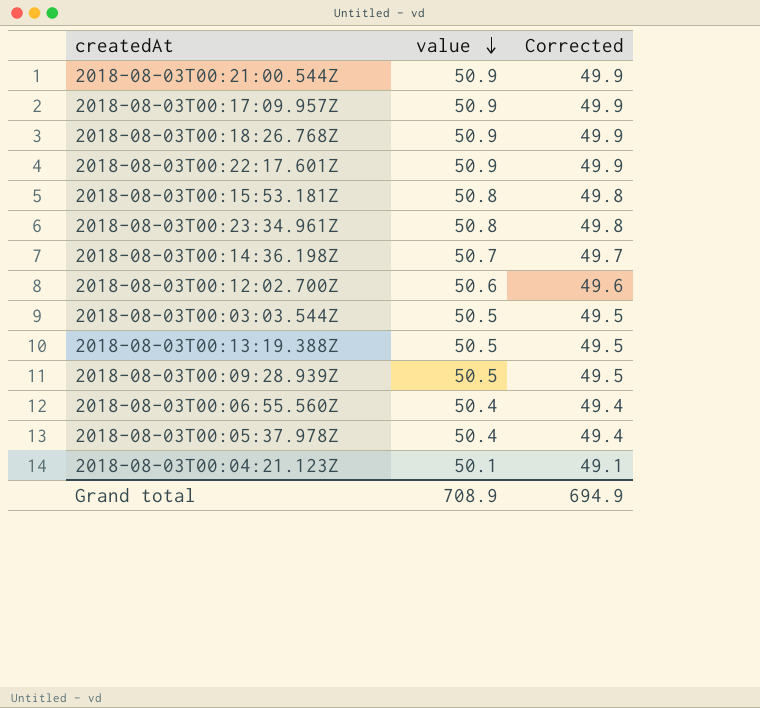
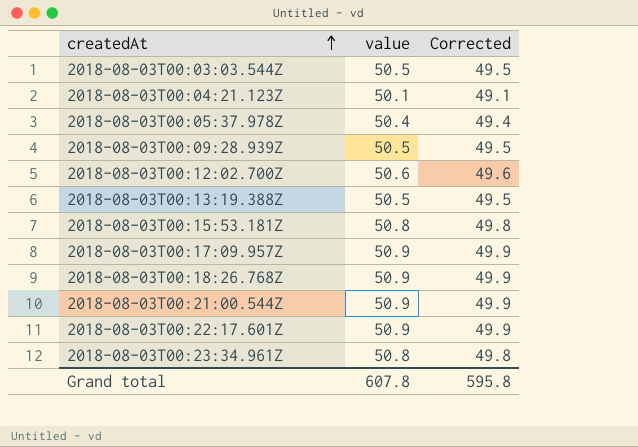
row order: value descending -> createdAt ascending
row 2018-08-03T00:14:36.198Z: 50.7 | 49.7 -> none
row 2018-08-03T00:06:55.560Z: 50.4 | 49.4 -> none
Grand total | value: 708.9 -> 607.8
Grand total | Corrected: 694.9 -> 595.8

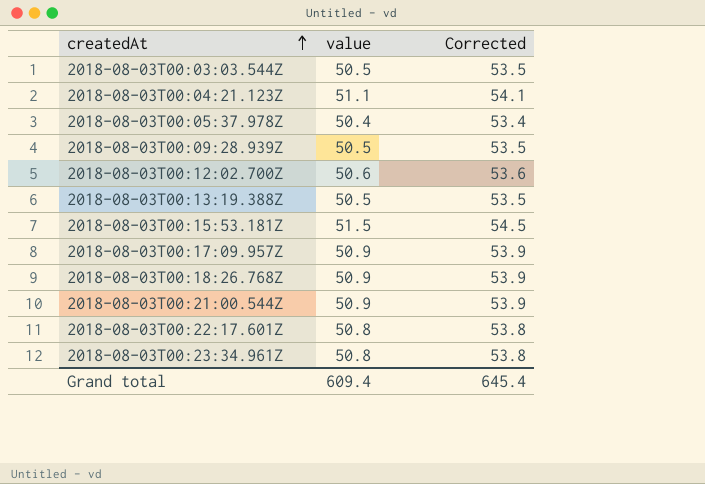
column Corrected | formula: [value] - 1 -> [value] + 3
2018-08-03T00:04:21.123Z | value: 50.1 -> 51.1
2018-08-03T00:15:53.181Z | value: 50.8 -> 51.5
2018-08-03T00:22:17.601Z | value: 50.9 -> 50.8
Grand total | value: 607.8 -> 609.4
Grand total | Corrected: 595.8 -> 645.4

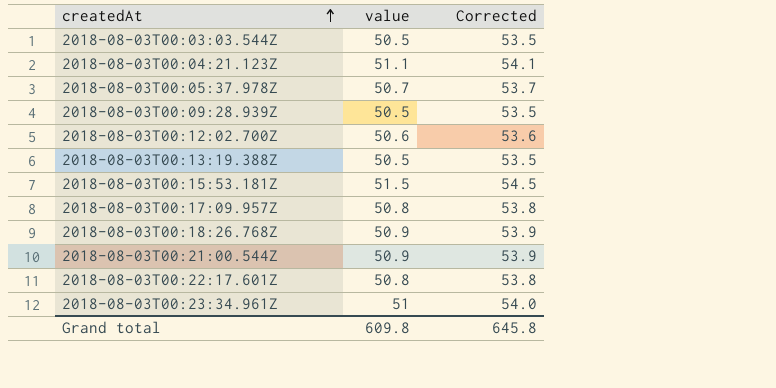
2018-08-03T00:05:37.978Z | value: 50.4 -> 50.7
2018-08-03T00:05:37.978Z | Corrected: 53.4 -> 53.7
2018-08-03T00:17:09.957Z | value: 50.9 -> 50.8
2018-08-03T00:17:09.957Z | Corrected: 53.9 -> 53.8
2018-08-03T00:23:34.961Z | value: 50.8 -> 51
2018-08-03T00:23:34.961Z | Corrected: 53.8 -> 54.0
Grand total | value: 609.4 -> 609.8
Grand total | Corrected: 645.4 -> 645.8

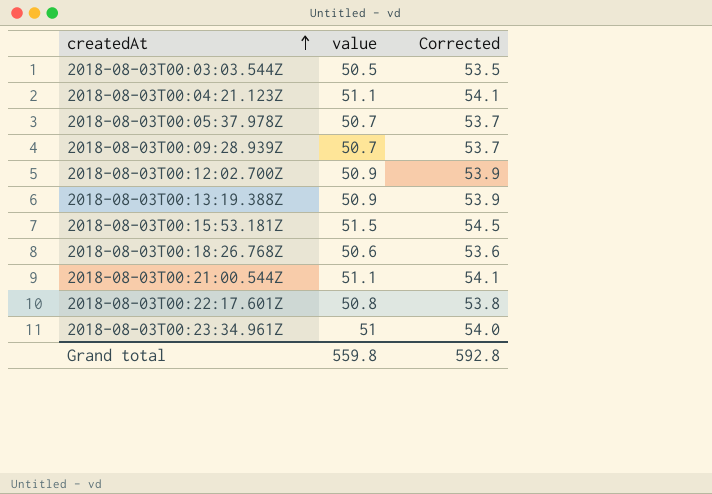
row 2018-08-03T00:17:09.957Z: 50.8 | 53.8 -> none
2018-08-03T00:09:28.939Z | value: 50.5 -> 50.7
2018-08-03T00:09:28.939Z | Corrected: 53.5 -> 53.7
2018-08-03T00:12:02.700Z | value: 50.6 -> 50.9
2018-08-03T00:12:02.700Z | Corrected: 53.6 -> 53.9
2018-08-03T00:13:19.388Z | value: 50.5 -> 50.9
2018-08-03T00:13:19.388Z | Corrected: 53.5 -> 53.9
2018-08-03T00:18:26.768Z | value: 50.9 -> 50.6
2018-08-03T00:18:26.768Z | Corrected: 53.9 -> 53.6
2018-08-03T00:21:00.544Z | value: 50.9 -> 51.1
2018-08-03T00:21:00.544Z | Corrected: 53.9 -> 54.1
Grand total | value: 609.8 -> 559.8
Grand total | Corrected: 645.8 -> 592.8

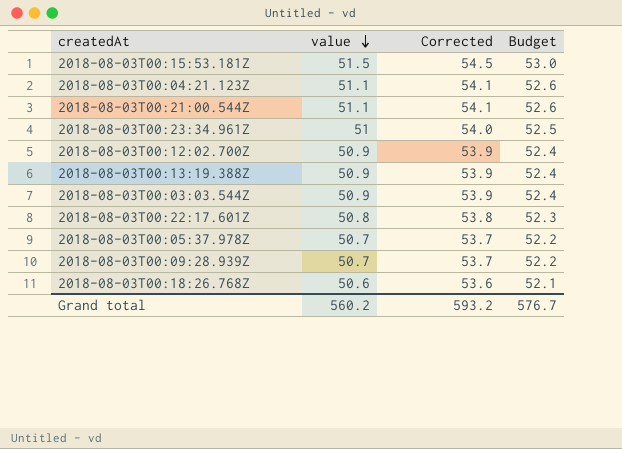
row order: createdAt ascending -> value descending
column Budget | formula: none -> [value] * 1.03
2018-08-03T00:03:03.544Z | value: 50.5 -> 50.9
2018-08-03T00:03:03.544Z | Corrected: 53.5 -> 53.9
Grand total | value: 559.8 -> 560.2
Grand total | Corrected: 592.8 -> 593.2

